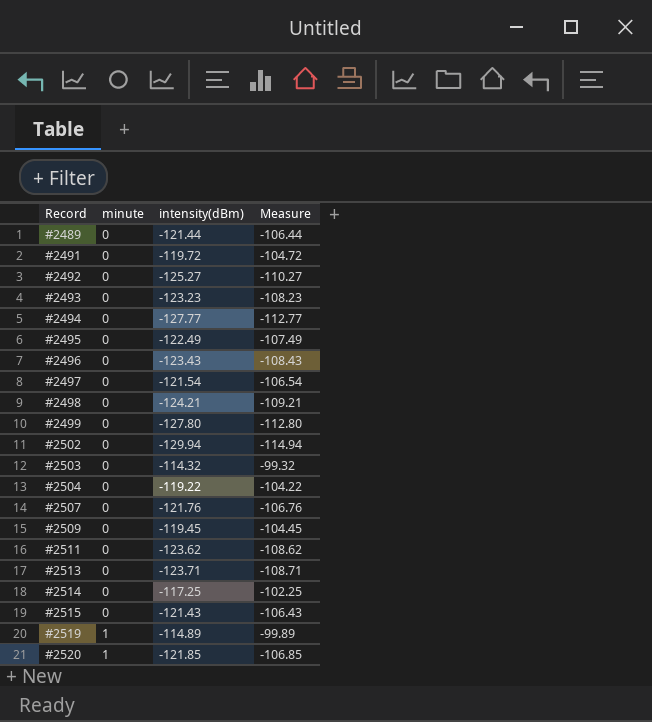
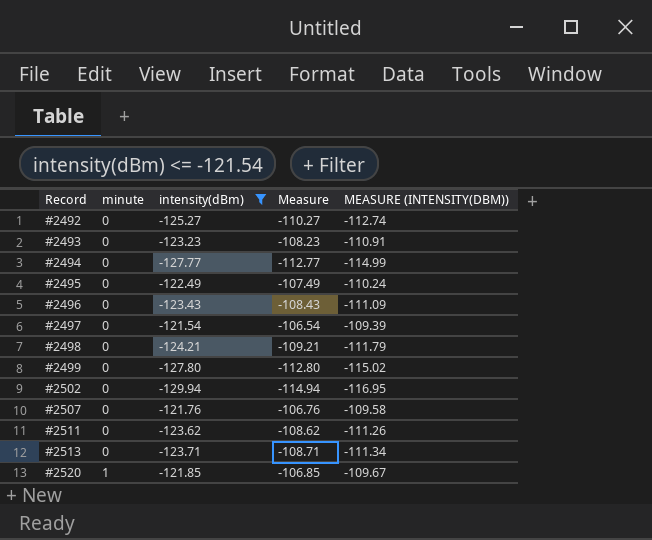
filter: none -> intensity(dBm) <= -121.54
column MEASURE (INTENSITY(DBM)) | formula: none -> [intensity(dBm)] * 0.9

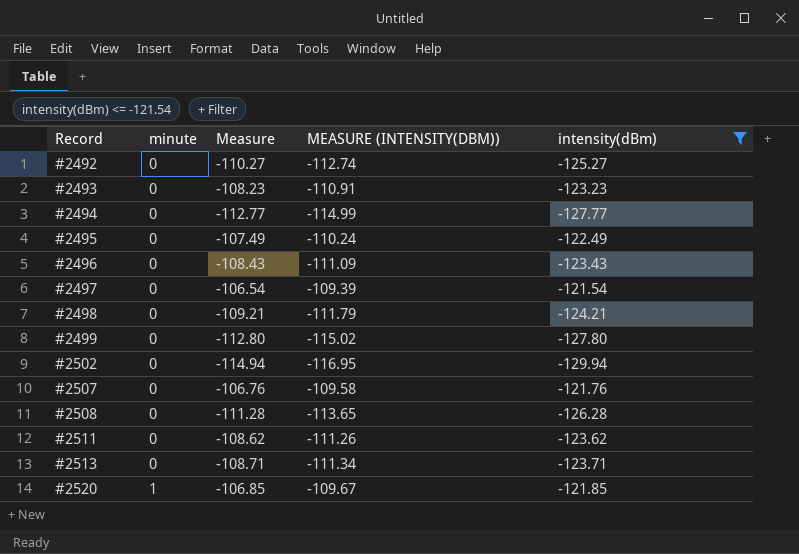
column intensity(dBm) | position: 3 -> 5
row #2508: none -> 0 | -111.28 | -113.65 | -126.28

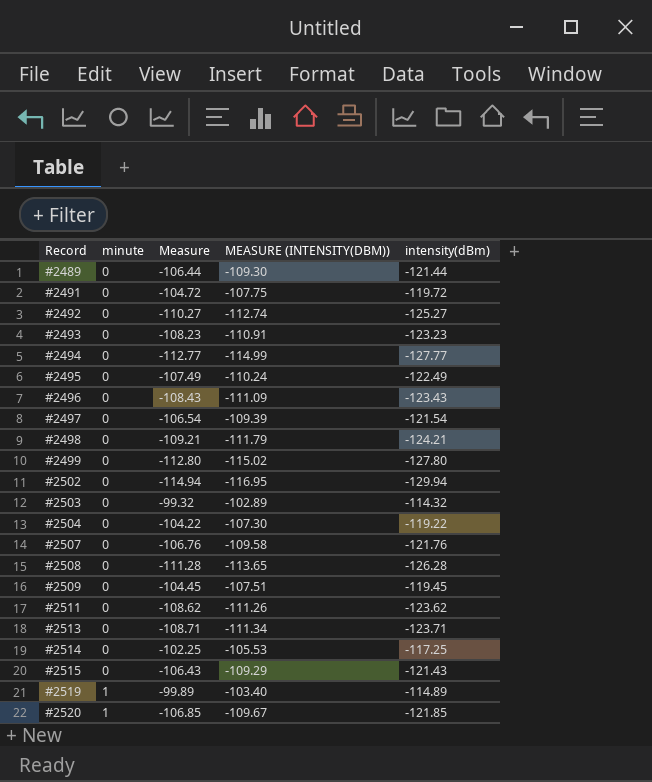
filter: intensity(dBm) <= -121.54 -> none

